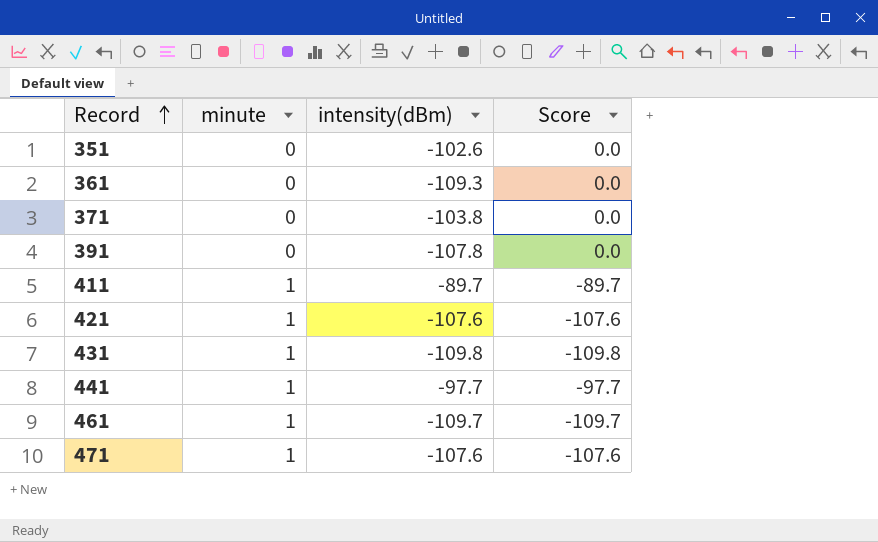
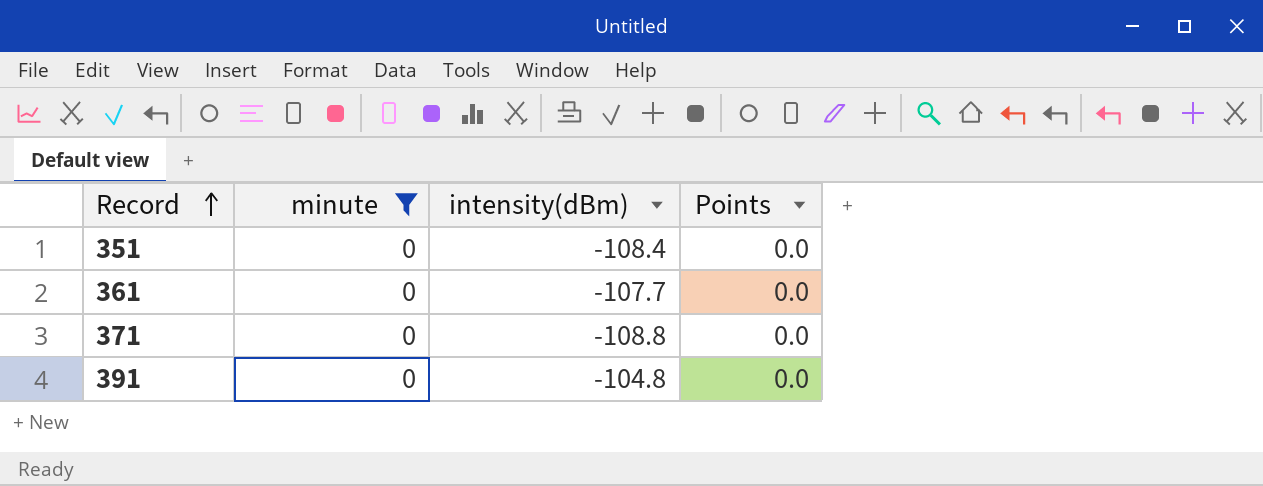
filter: none -> minute = 0
column name: Score -> Points
351 | intensity(dBm): -102.6 -> -108.4
361 | intensity(dBm): -109.3 -> -107.7
371 | intensity(dBm): -103.8 -> -108.8
391 | intensity(dBm): -107.8 -> -104.8

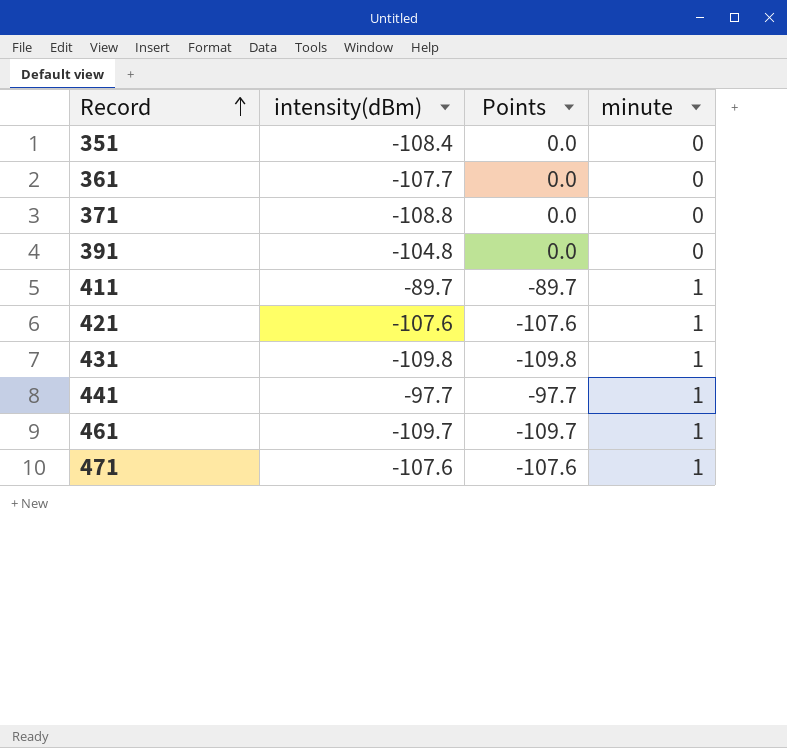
filter: minute = 0 -> none
column minute | position: 2 -> 4

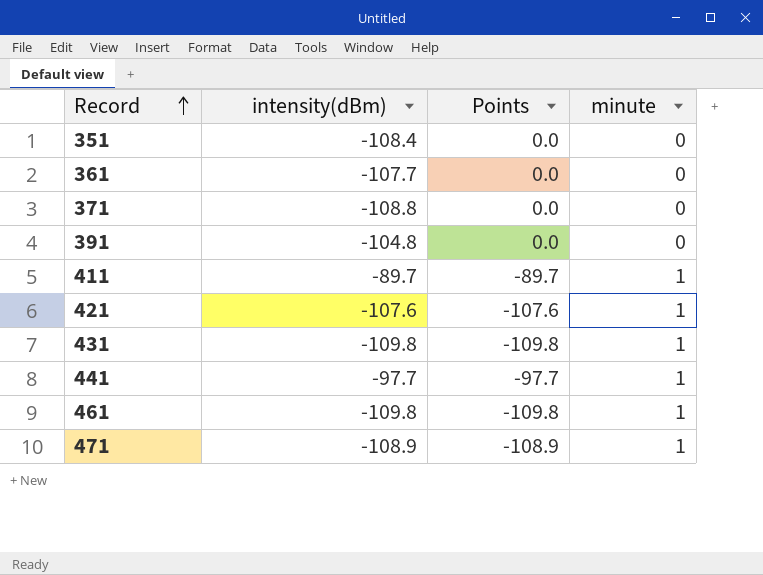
461 | intensity(dBm): -109.7 -> -109.8
461 | Points: -109.7 -> -109.8
471 | intensity(dBm): -107.6 -> -108.9
471 | Points: -107.6 -> -108.9

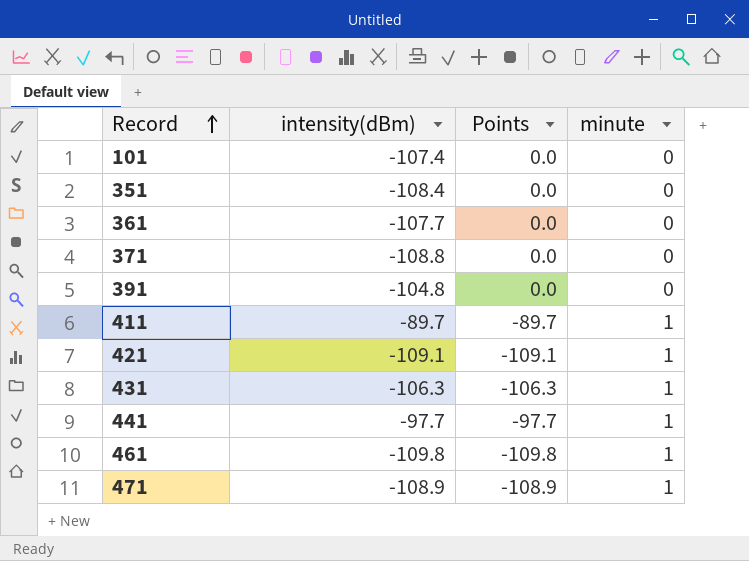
row 101: none -> -107.4 | 0.0 | 0
421 | intensity(dBm): -107.6 -> -109.1
421 | Points: -107.6 -> -109.1
431 | intensity(dBm): -109.8 -> -106.3
431 | Points: -109.8 -> -106.3

